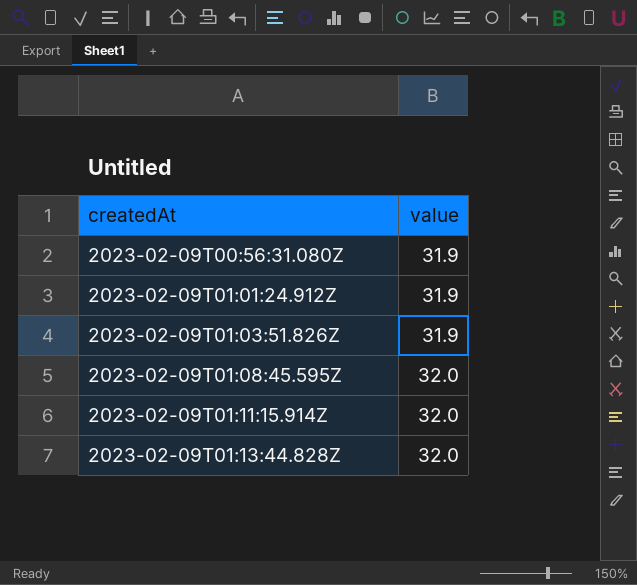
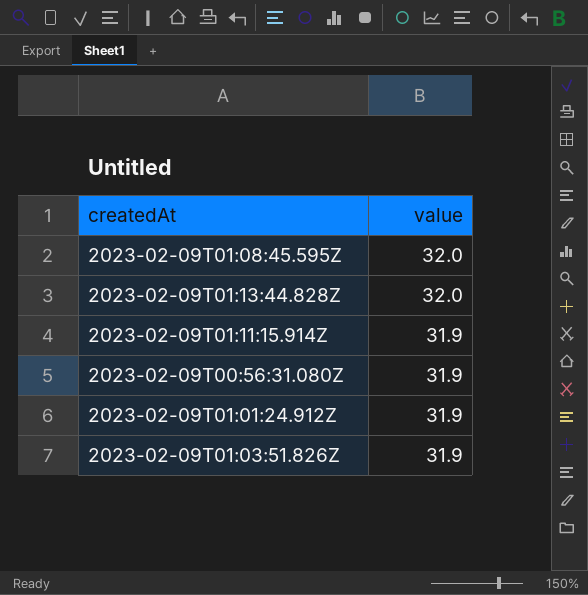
row order: createdAt ascending -> value descending
2023-02-09T01:11:15.914Z | value: 32.0 -> 31.9

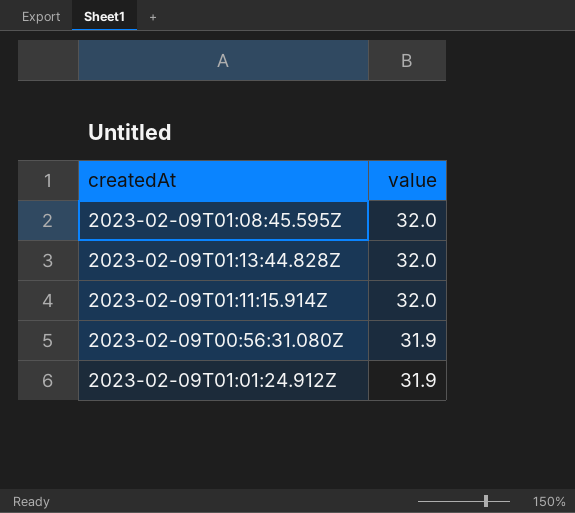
row 2023-02-09T01:03:51.826Z: 31.9 -> none
2023-02-09T01:11:15.914Z | value: 31.9 -> 32.0

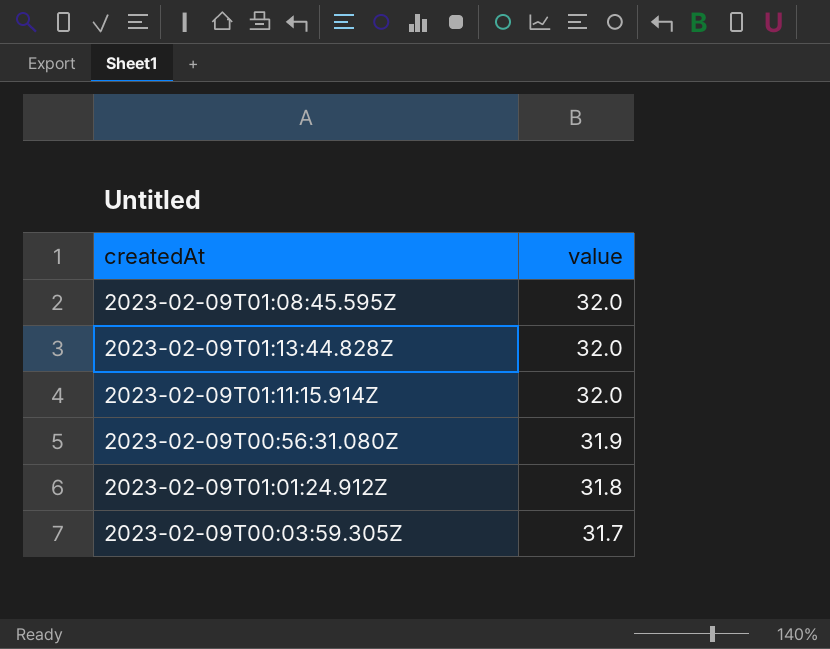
2023-02-09T01:01:24.912Z | value: 31.9 -> 31.8
row 2023-02-09T00:03:59.305Z: none -> 31.7

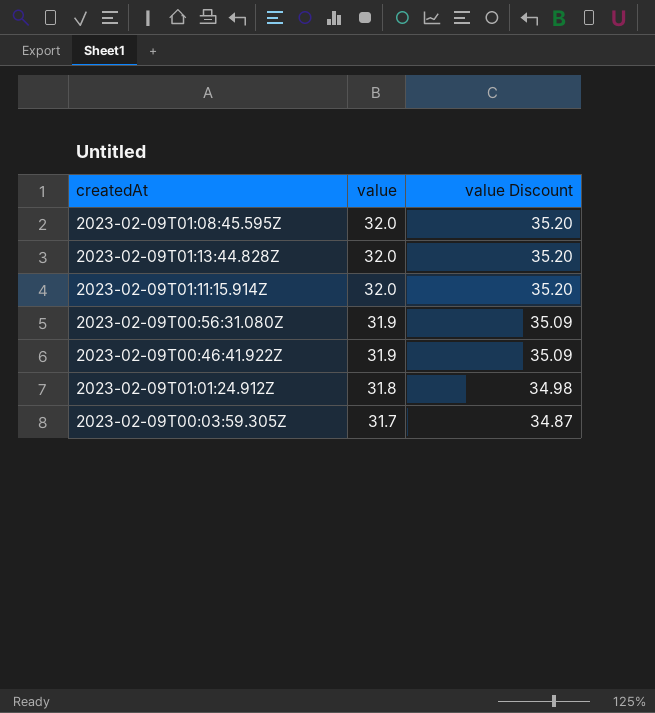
column value Discount | formula: none -> [value] * 1.1
row 2023-02-09T00:46:41.922Z: none -> 31.9 | 35.09

